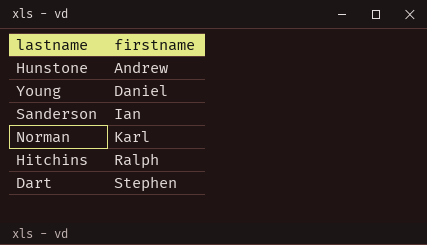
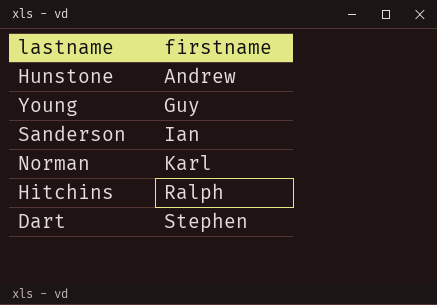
Young | firstname: Daniel -> Guy

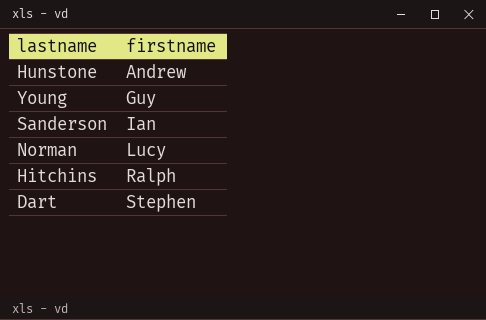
Norman | firstname: Karl -> Lucy

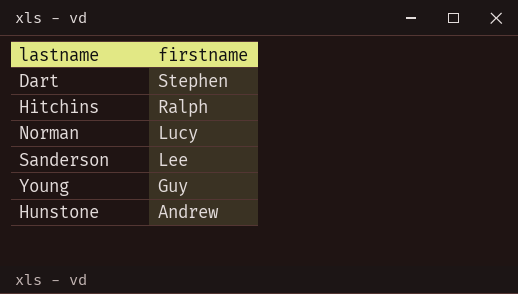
row order: firstname ascending -> firstname descending
Sanderson | firstname: Ian -> Lee

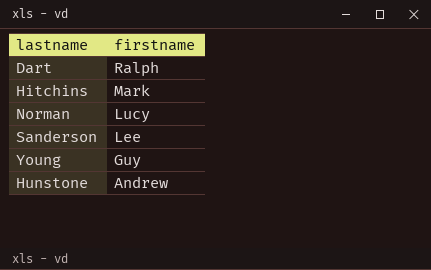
Dart | firstname: Stephen -> Ralph
Hitchins | firstname: Ralph -> Mark

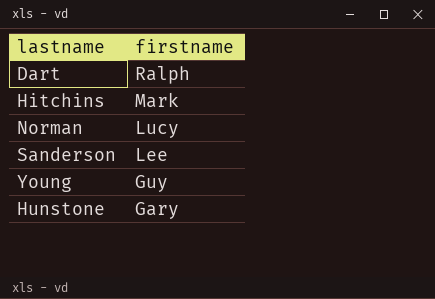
Hunstone | firstname: Andrew -> Gary

